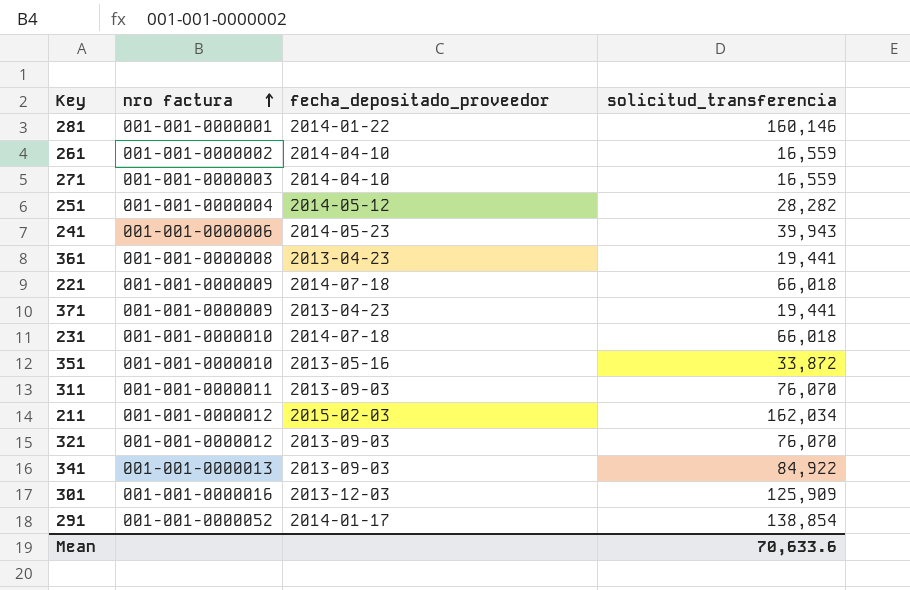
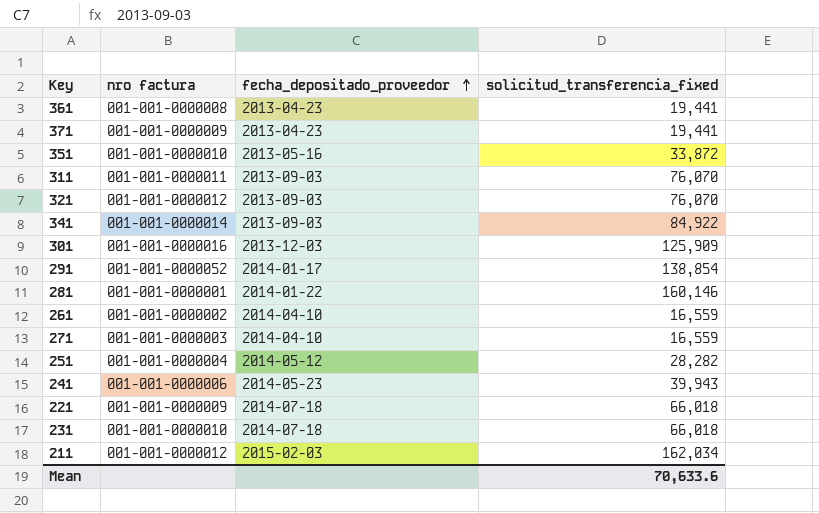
row order: nro factura ascending -> fecha_depositado_proveedor ascending
column name: solicitud_transferencia -> solicitud_transferencia_fixed
341 | nro factura: 001-001-0000013 -> 001-001-0000014

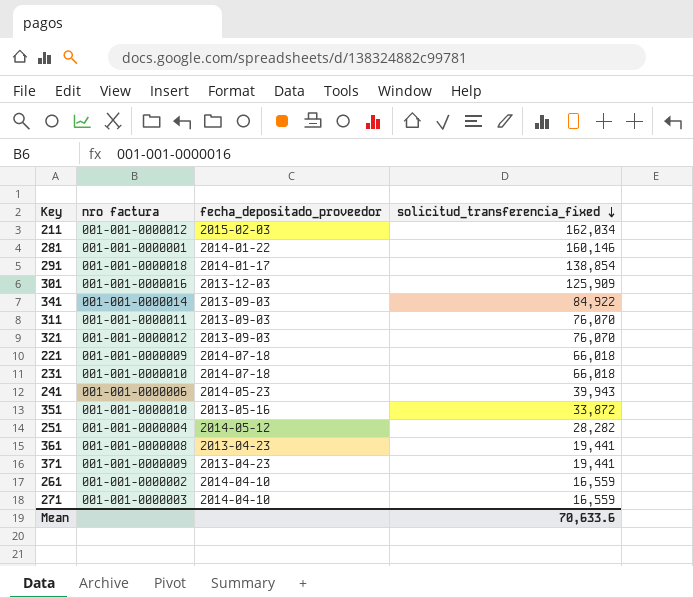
row order: fecha_depositado_proveedor ascending -> solicitud_transferencia_fixed descending
291 | nro factura: 001-001-0000052 -> 001-001-0000018

